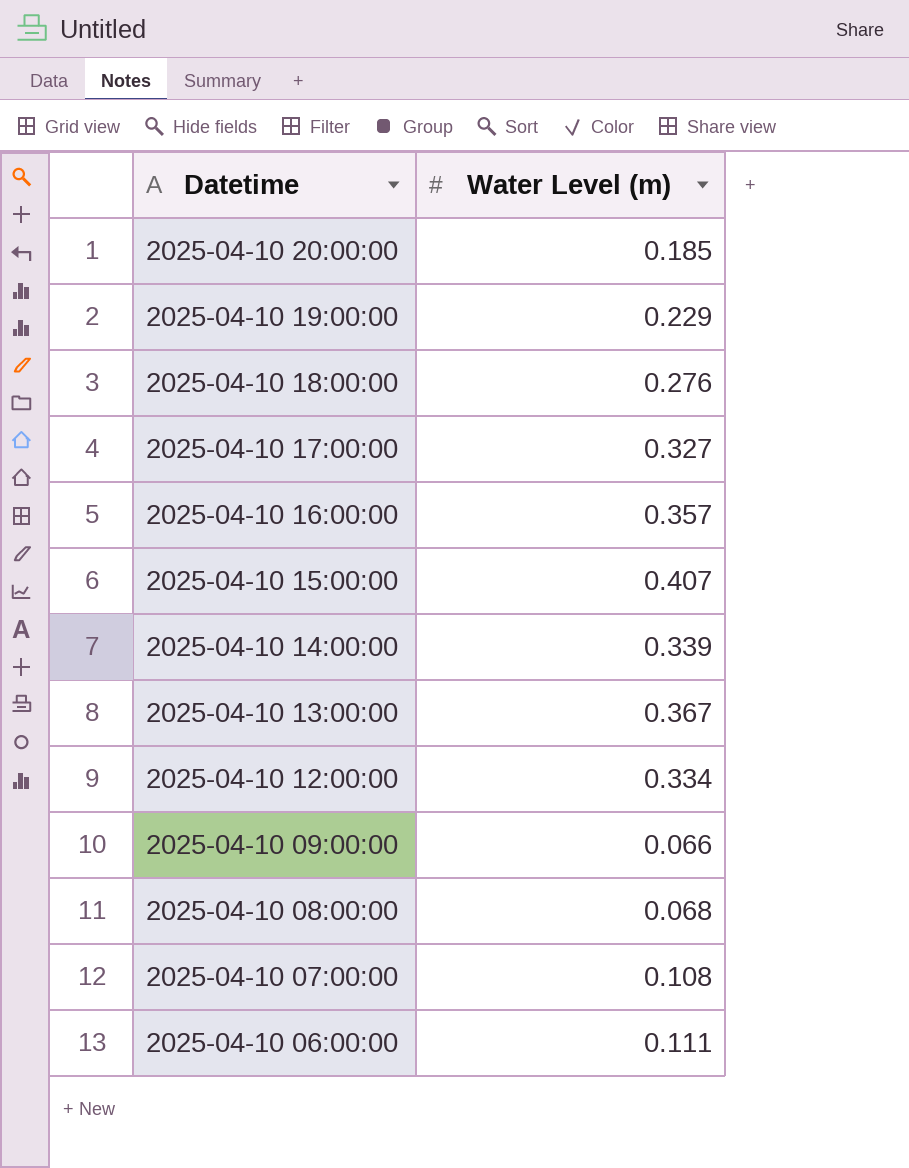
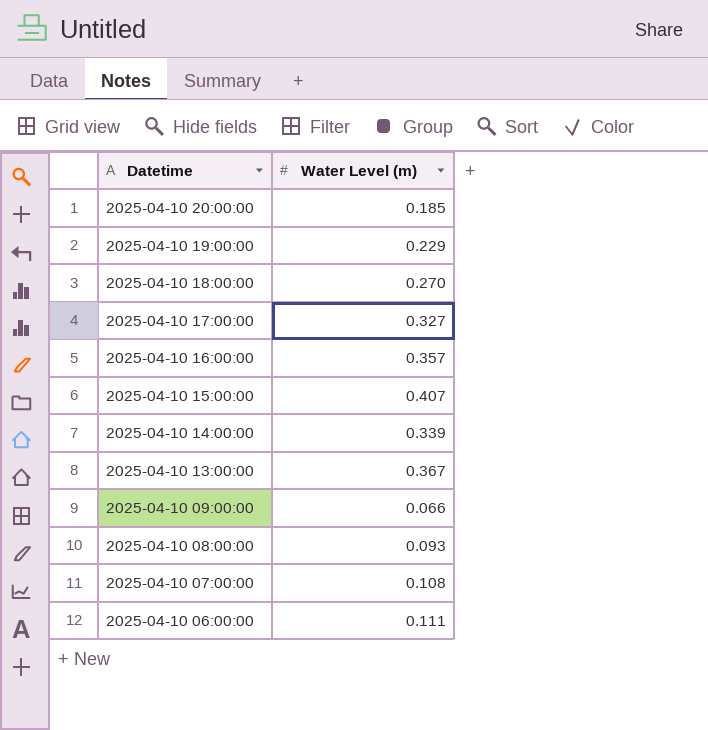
row 2025-04-10 12:00:00: 0.334 -> none
2025-04-10 18:00:00 | Water Level (m): 0.276 -> 0.270
2025-04-10 08:00:00 | Water Level (m): 0.068 -> 0.093

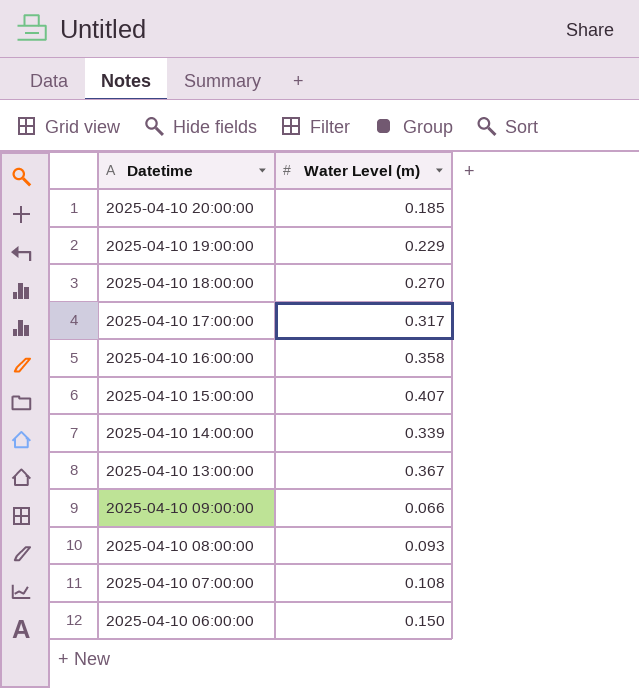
2025-04-10 17:00:00 | Water Level (m): 0.327 -> 0.317
2025-04-10 16:00:00 | Water Level (m): 0.357 -> 0.358
2025-04-10 06:00:00 | Water Level (m): 0.111 -> 0.150

